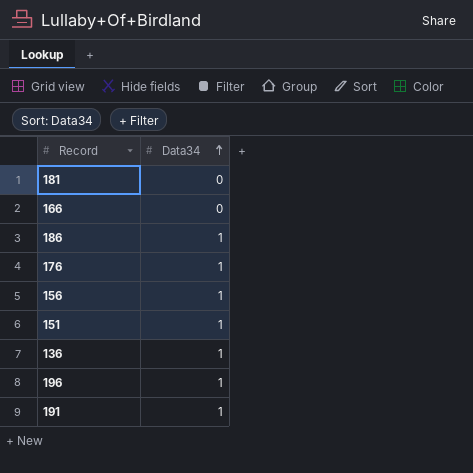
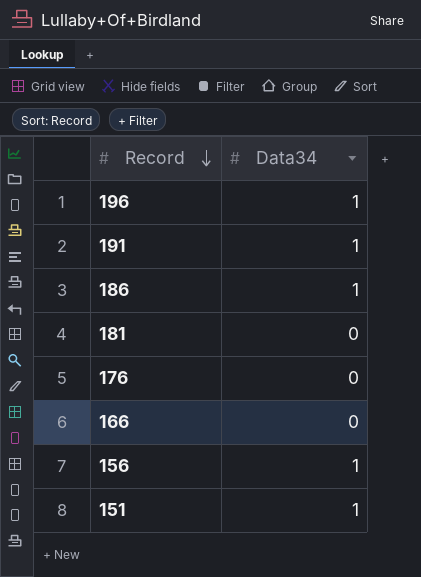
row order: Data34 ascending -> Record descending
row 136: 1 -> none
176 | Data34: 1 -> 0

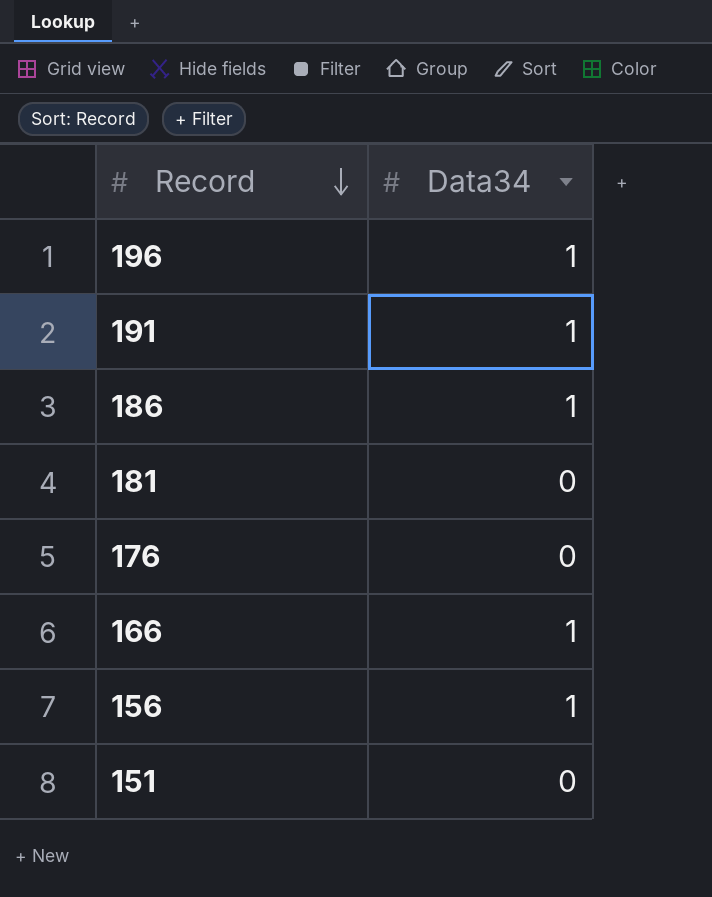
166 | Data34: 0 -> 1
151 | Data34: 1 -> 0

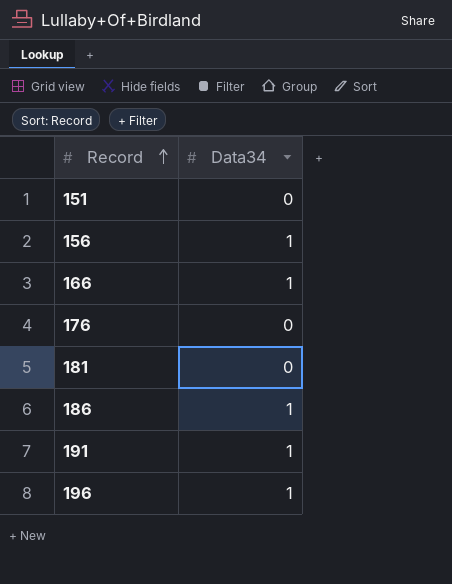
row order: Record descending -> Record ascending

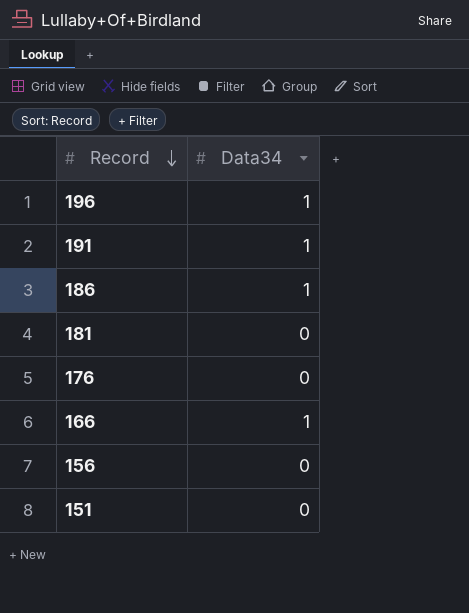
row order: Record ascending -> Record descending
156 | Data34: 1 -> 0

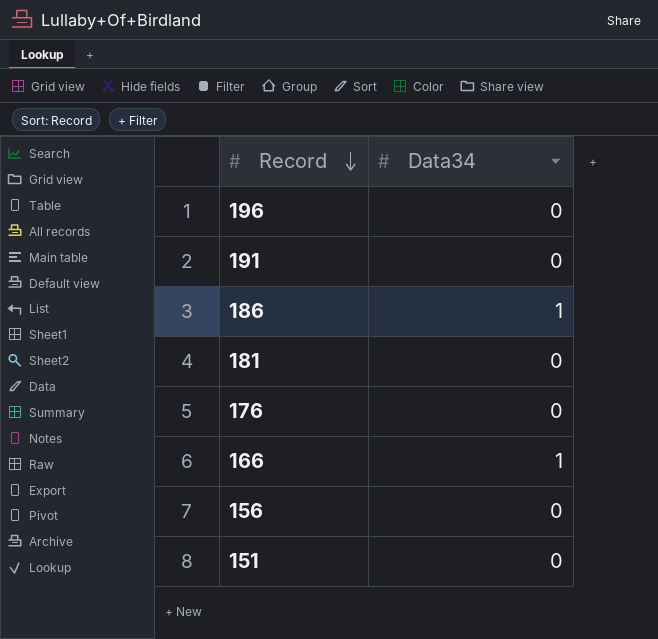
196 | Data34: 1 -> 0
191 | Data34: 1 -> 0

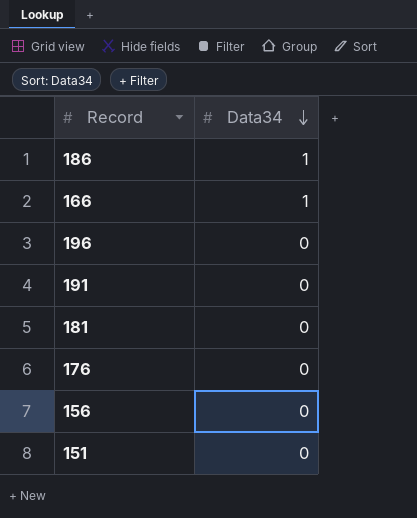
row order: Record descending -> Data34 descending

